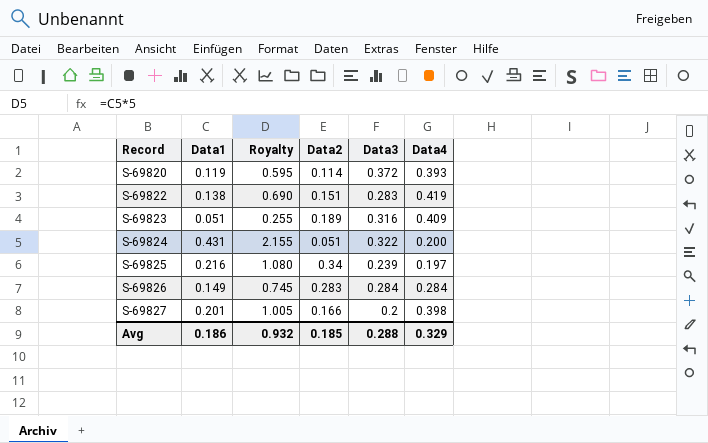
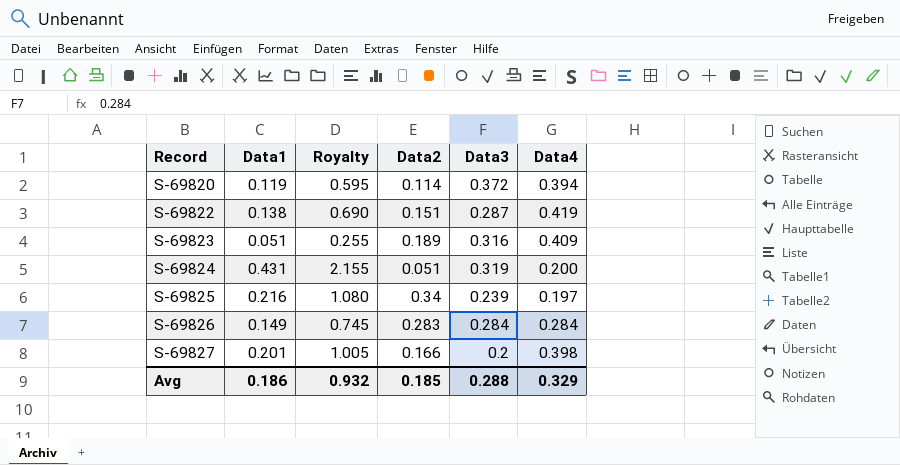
S-69820 | Data4: 0.393 -> 0.394
S-69822 | Data3: 0.283 -> 0.287
S-69824 | Data3: 0.322 -> 0.319

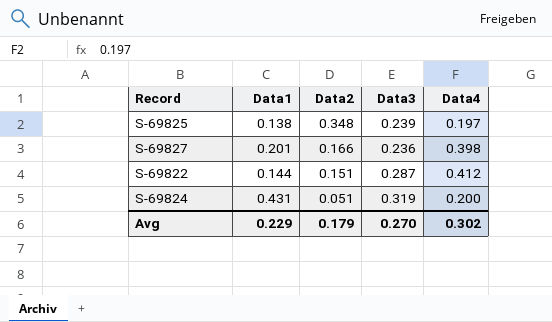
row order: Record ascending -> Data2 descending
column Royalty | formula: [Data1] * 5 -> none
row S-69820: 0.119 | 0.595 | 0.114 | 0.372 | 0.394 -> none
row S-69823: 0.051 | 0.255 | 0.189 | 0.316 | 0.409 -> none
row S-69826: 0.149 | 0.745 | 0.283 | 0.284 | 0.284 -> none
S-69825 | Data1: 0.216 -> 0.138
S-69825 | Data2: 0.34 -> 0.348
S-69827 | Data3: 0.2 -> 0.236
S-69822 | Data1: 0.138 -> 0.144
S-69822 | Data4: 0.419 -> 0.412
Avg | Data1: 0.186 -> 0.229
Avg | Data2: 0.185 -> 0.179
Avg | Data3: 0.288 -> 0.270
Avg | Data4: 0.329 -> 0.302

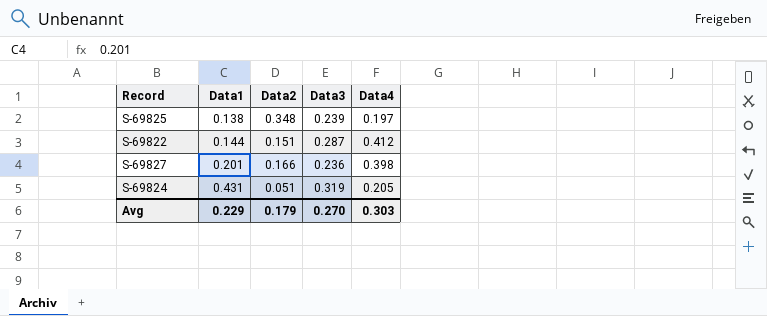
row order: Data2 descending -> Data1 ascending
S-69824 | Data4: 0.200 -> 0.205
Avg | Data4: 0.302 -> 0.303

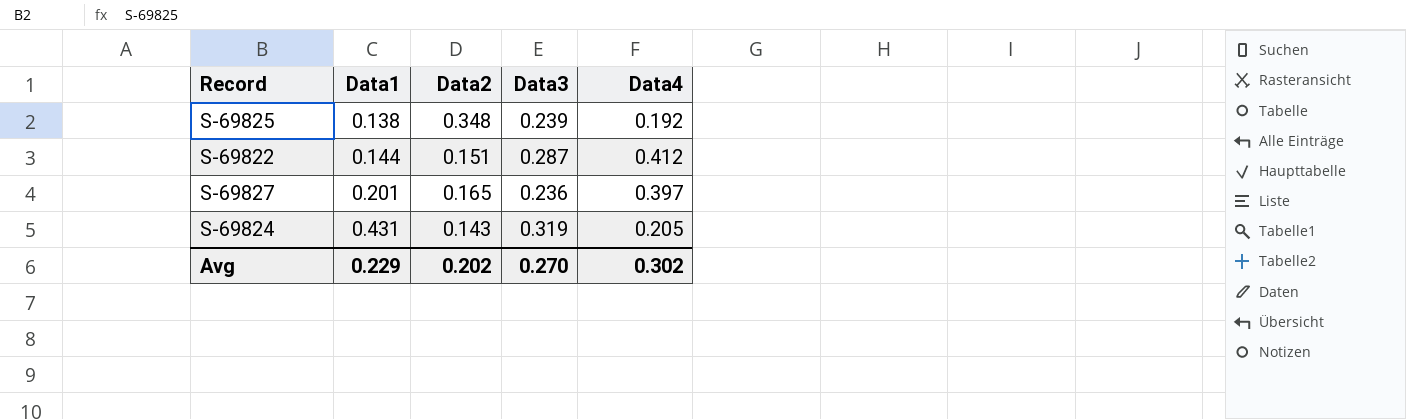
S-69825 | Data4: 0.197 -> 0.192
S-69827 | Data2: 0.166 -> 0.165
S-69827 | Data4: 0.398 -> 0.397
S-69824 | Data2: 0.051 -> 0.143
Avg | Data2: 0.179 -> 0.202
Avg | Data4: 0.303 -> 0.302

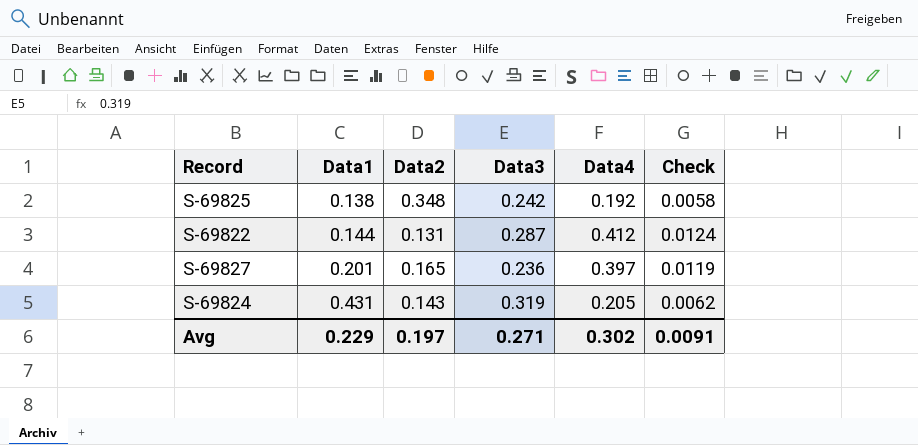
column Check | formula: none -> [Data4] * 0.03
S-69825 | Data3: 0.239 -> 0.242
S-69822 | Data2: 0.151 -> 0.131
Avg | Data2: 0.202 -> 0.197
Avg | Data3: 0.270 -> 0.271

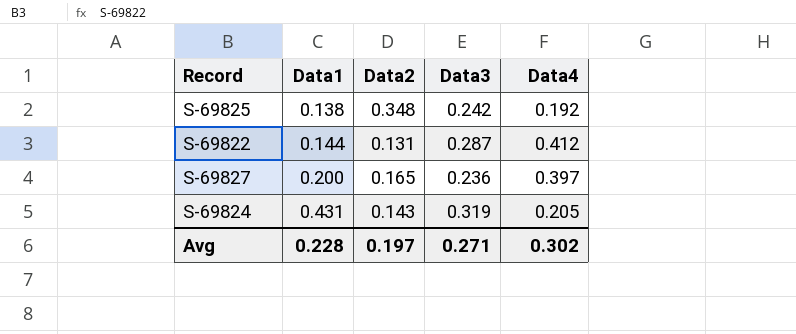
column Check | formula: [Data4] * 0.03 -> none
S-69827 | Data1: 0.201 -> 0.200
Avg | Data1: 0.229 -> 0.228

